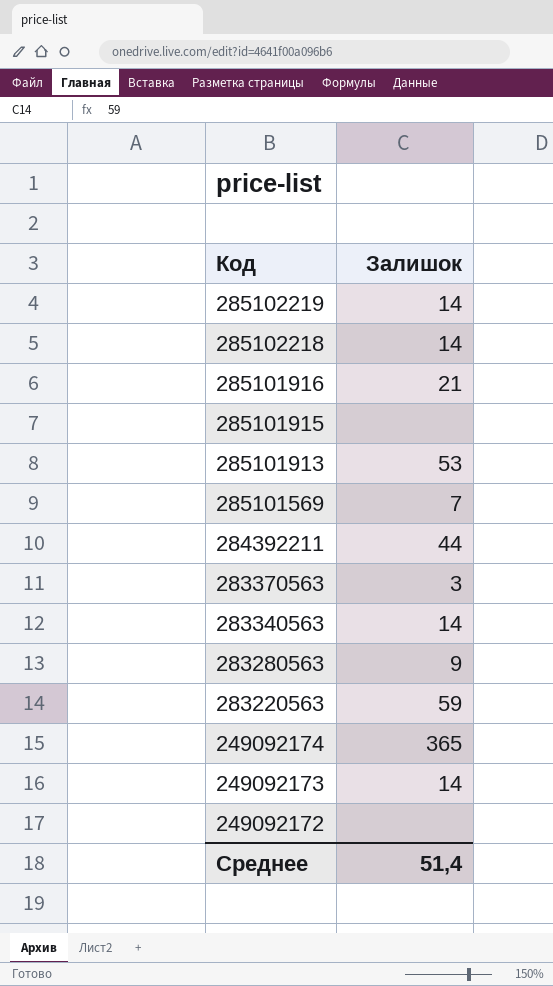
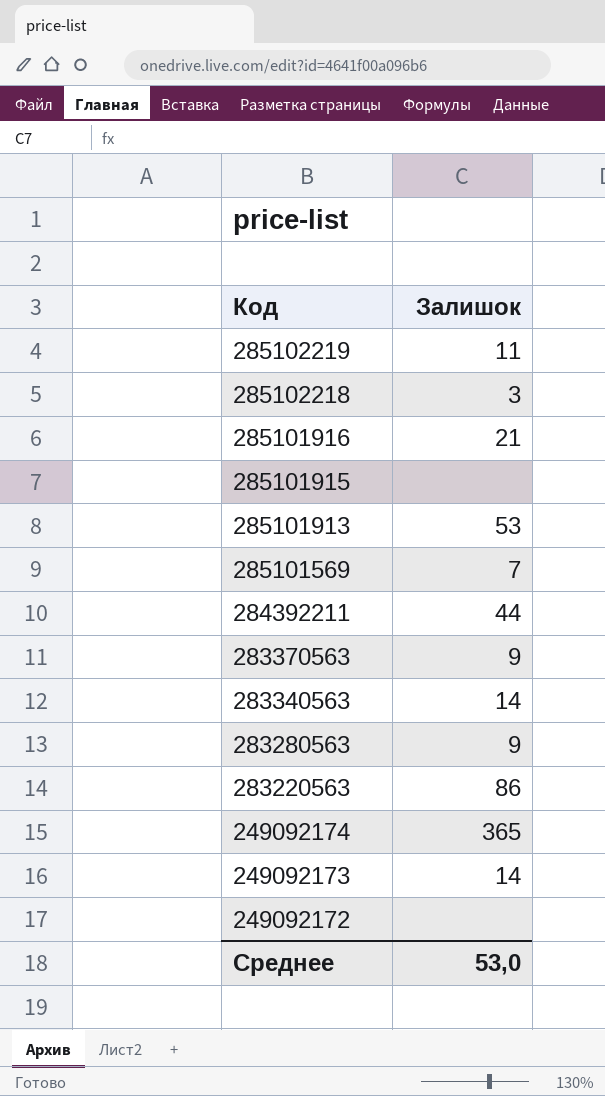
285102219 | Залишок: 14 -> 11
285102218 | Залишок: 14 -> 3
283370563 | Залишок: 3 -> 9
283220563 | Залишок: 59 -> 86
Среднее | Залишок: 51,4 -> 53,0

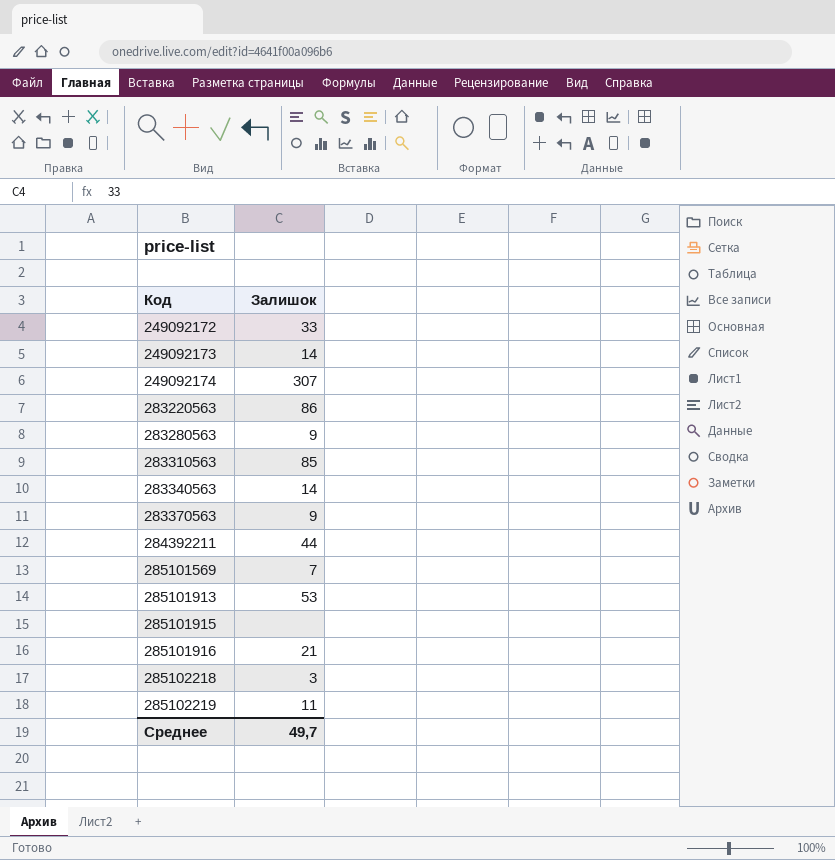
row order: Код descending -> Код ascending
249092172 | Залишок: none -> 33
249092174 | Залишок: 365 -> 307
row 283310563: none -> 85
Среднее | Залишок: 53,0 -> 49,7

